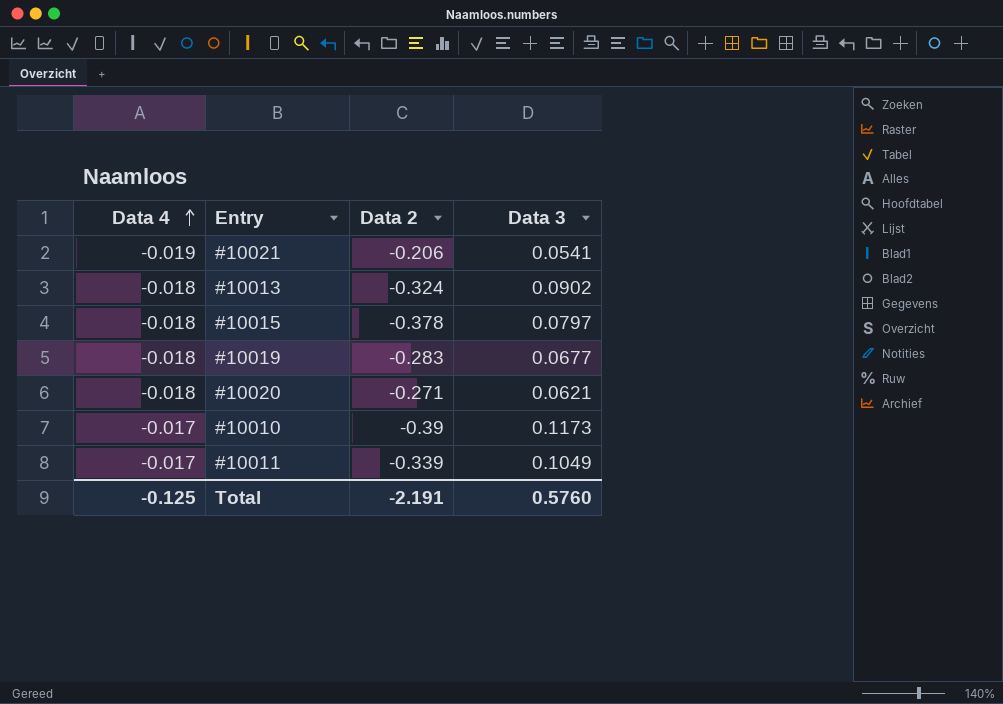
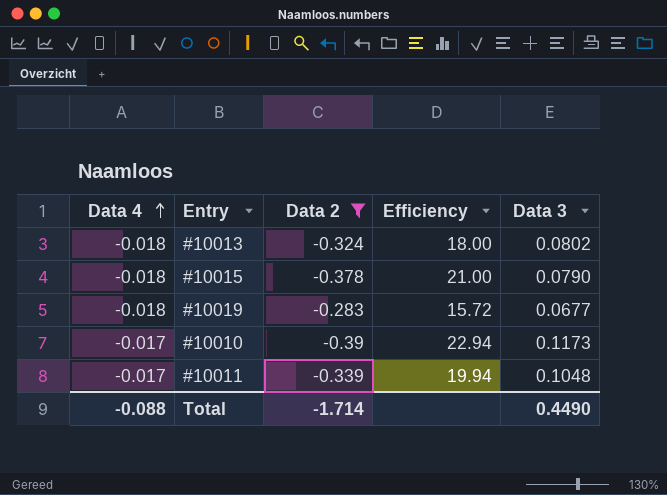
filter: none -> Data 2 <= -0.283
column Efficiency | formula: none -> [Data 2] / [Data 4]
#10013 | Data 3: 0.0902 -> 0.0802
#10015 | Data 3: 0.0797 -> 0.0790
#10011 | Data 3: 0.1049 -> 0.1048
Total | Data 4: -0.125 -> -0.088
Total | Data 2: -2.191 -> -1.714
Total | Data 3: 0.5760 -> 0.4490

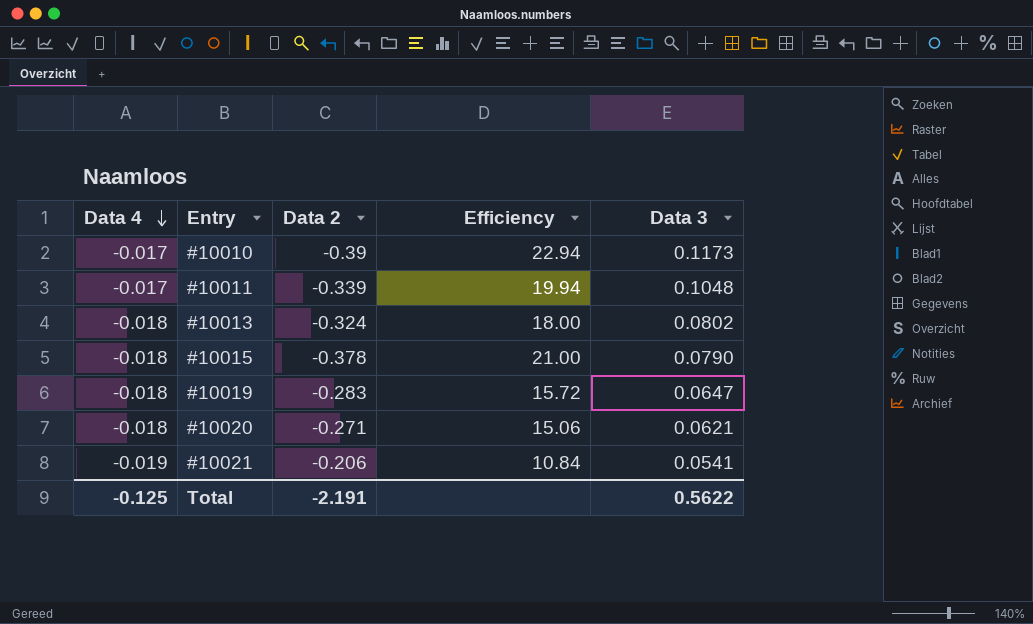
filter: Data 2 <= -0.283 -> none
row order: Data 4 ascending -> Data 4 descending
#10019 | Data 3: 0.0677 -> 0.0647
Total | Data 4: -0.088 -> -0.125
Total | Data 2: -1.714 -> -2.191
Total | Data 3: 0.4490 -> 0.5622

